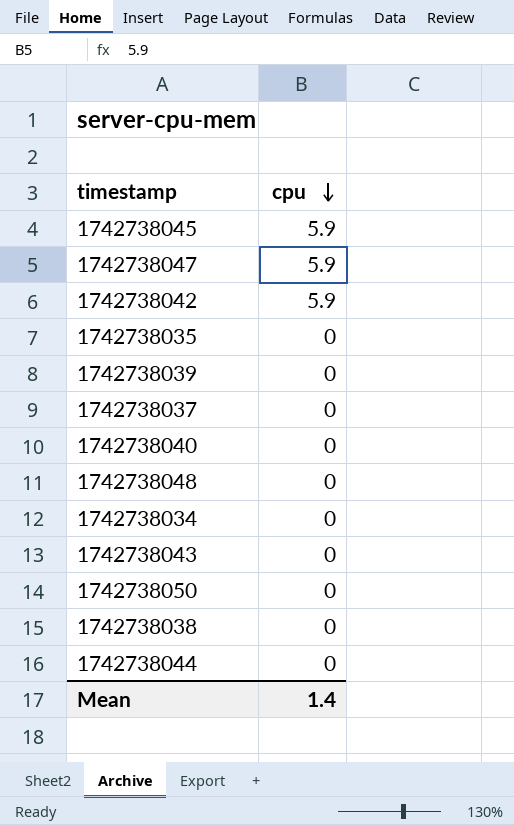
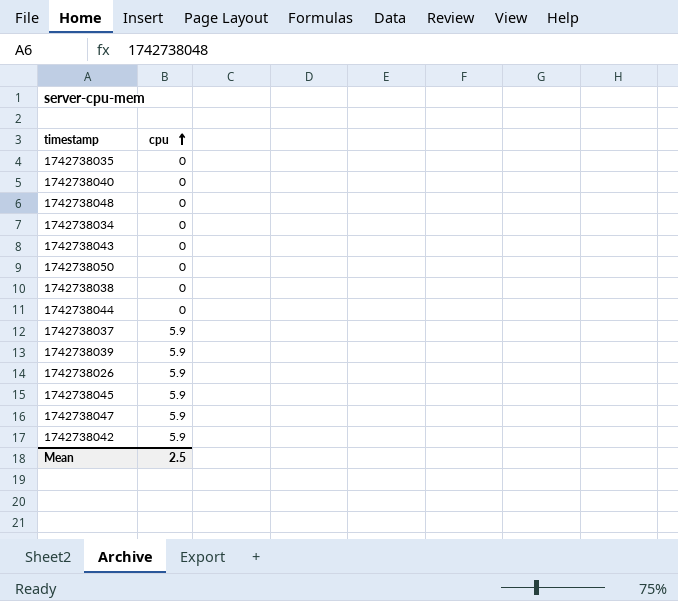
row order: cpu descending -> cpu ascending
1742738037 | cpu: 0 -> 5.9
1742738039 | cpu: 0 -> 5.9
row 1742738026: none -> 5.9
Mean | cpu: 1.4 -> 2.5

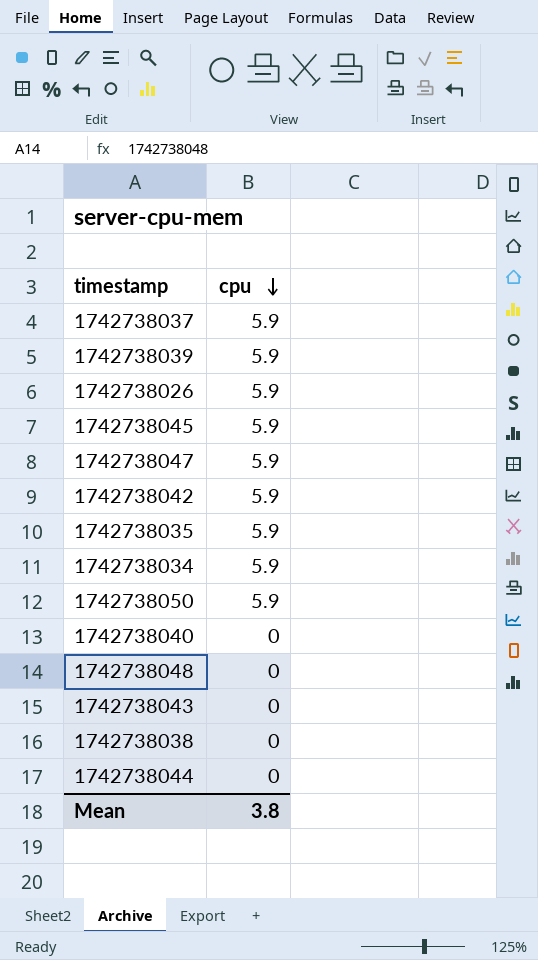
row order: cpu ascending -> cpu descending
1742738035 | cpu: 0 -> 5.9
1742738034 | cpu: 0 -> 5.9
1742738050 | cpu: 0 -> 5.9
Mean | cpu: 2.5 -> 3.8

